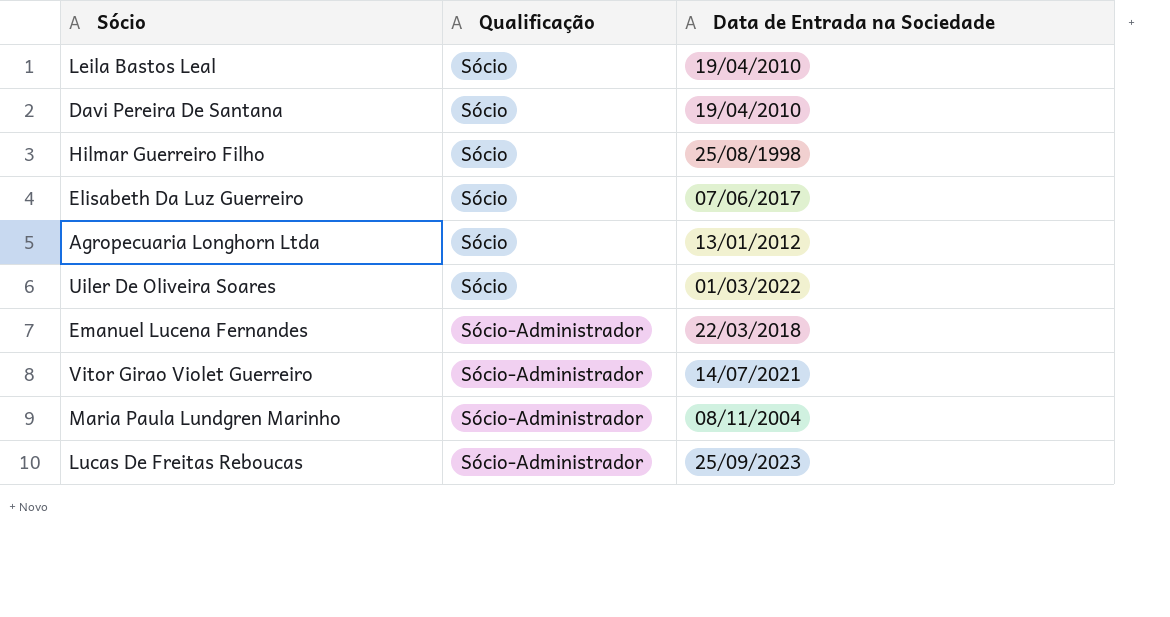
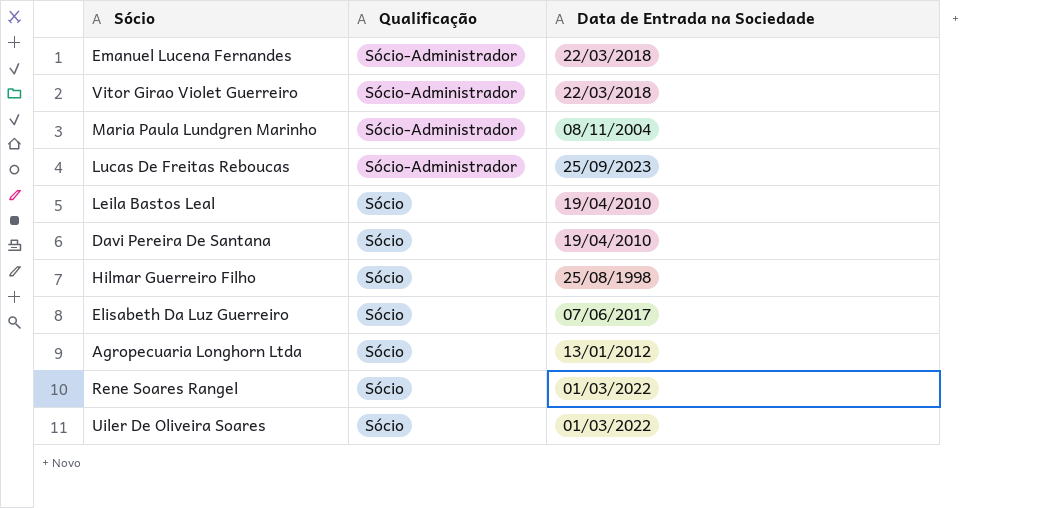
row order: Qualificação ascending -> Qualificação descending
Vitor Girao Violet Guerreiro | Data de Entrada na Sociedade: 14/07/2021 -> 22/03/2018
row Rene Soares Rangel: none -> Sócio | 01/03/2022

